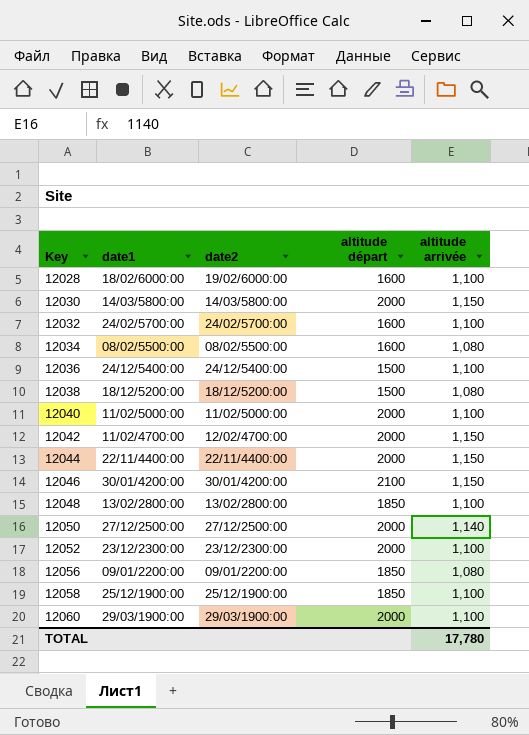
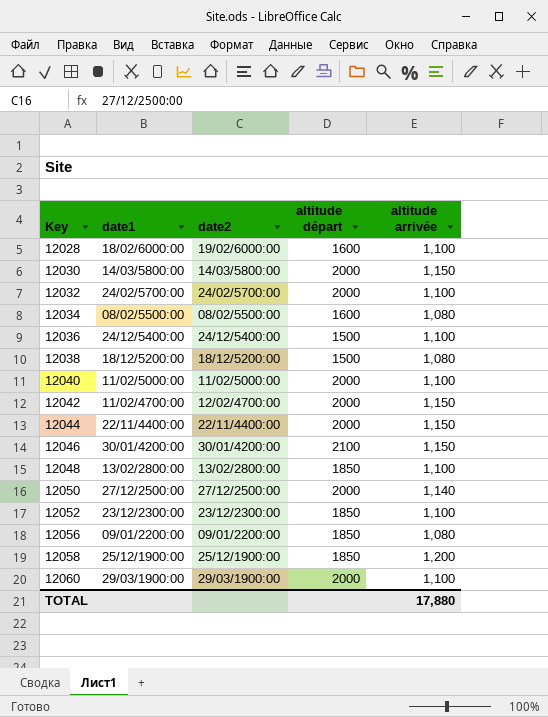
12032 | altitude départ: 1600 -> 2000
12052 | altitude départ: 2000 -> 1850
12058 | altitude arrivée: 1,100 -> 1,200
TOTAL | altitude arrivée: 17,780 -> 17,880

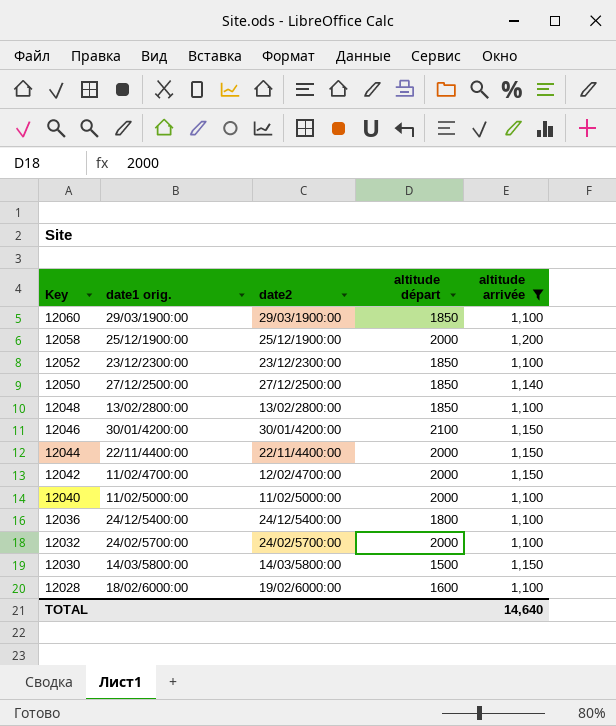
filter: none -> altitude arrivée != 1,080
row order: Key ascending -> Key descending
column name: date1 -> date1 orig.
12060 | altitude départ: 2000 -> 1850
12058 | altitude départ: 1850 -> 2000
12050 | altitude départ: 2000 -> 1850
12036 | altitude départ: 1500 -> 1800
12030 | altitude départ: 2000 -> 1500
TOTAL | altitude arrivée: 17,880 -> 14,640

